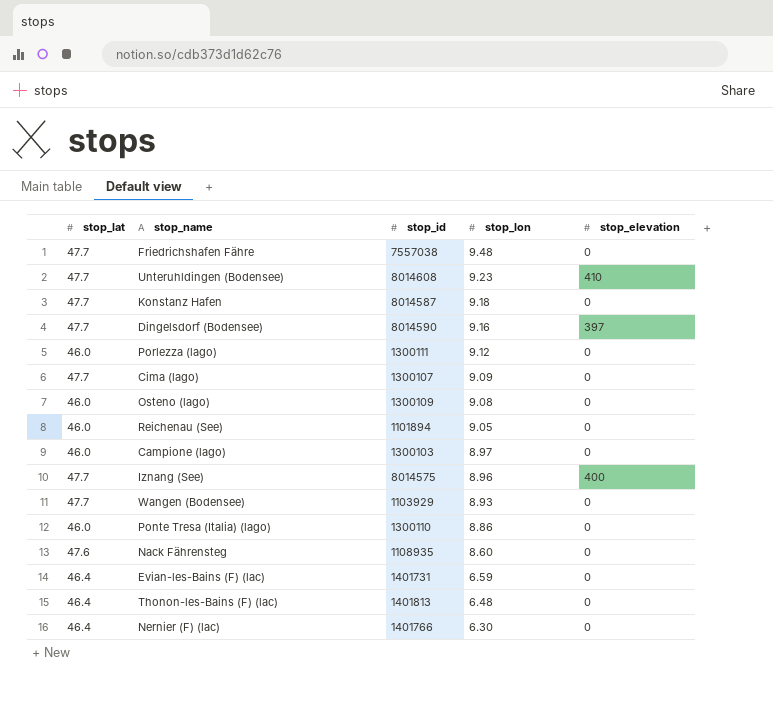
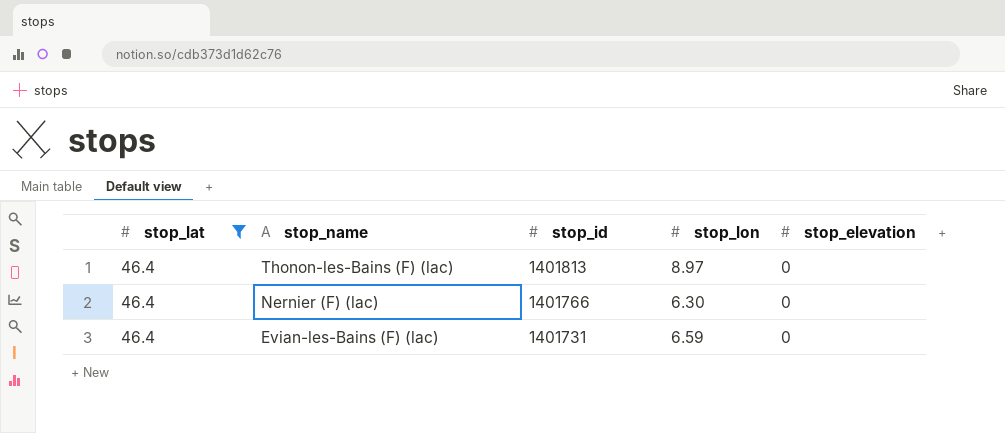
filter: none -> stop_lat = 46.4
row order: stop_lon descending -> stop_name descending
Thonon-les-Bains (F) (lac) | stop_lon: 6.48 -> 8.97

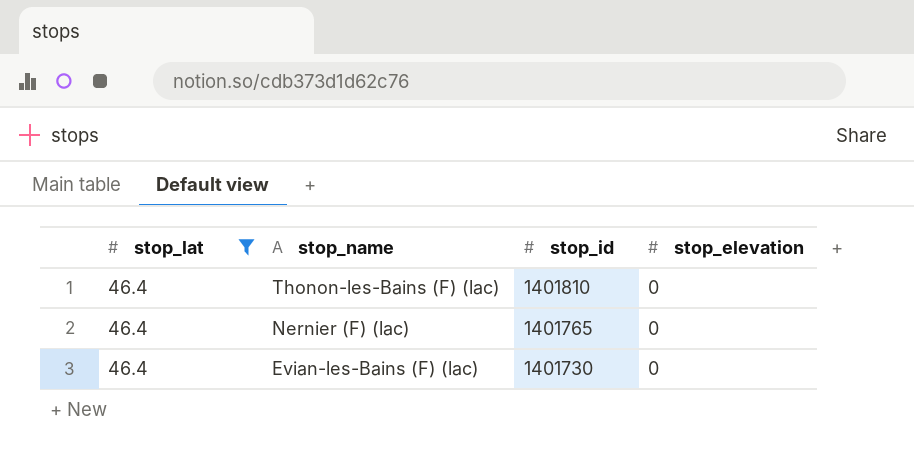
column stop_lon | position: 4 -> none
Thonon-les-Bains (F) (lac) | stop_id: 1401813 -> 1401810
Nernier (F) (lac) | stop_id: 1401766 -> 1401765
Evian-les-Bains (F) (lac) | stop_id: 1401731 -> 1401730

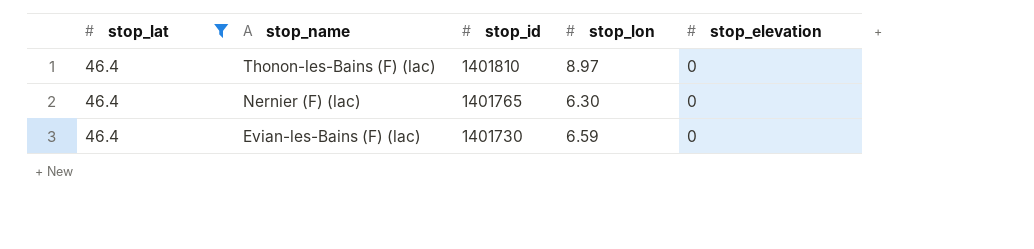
column stop_lon | position: none -> 4

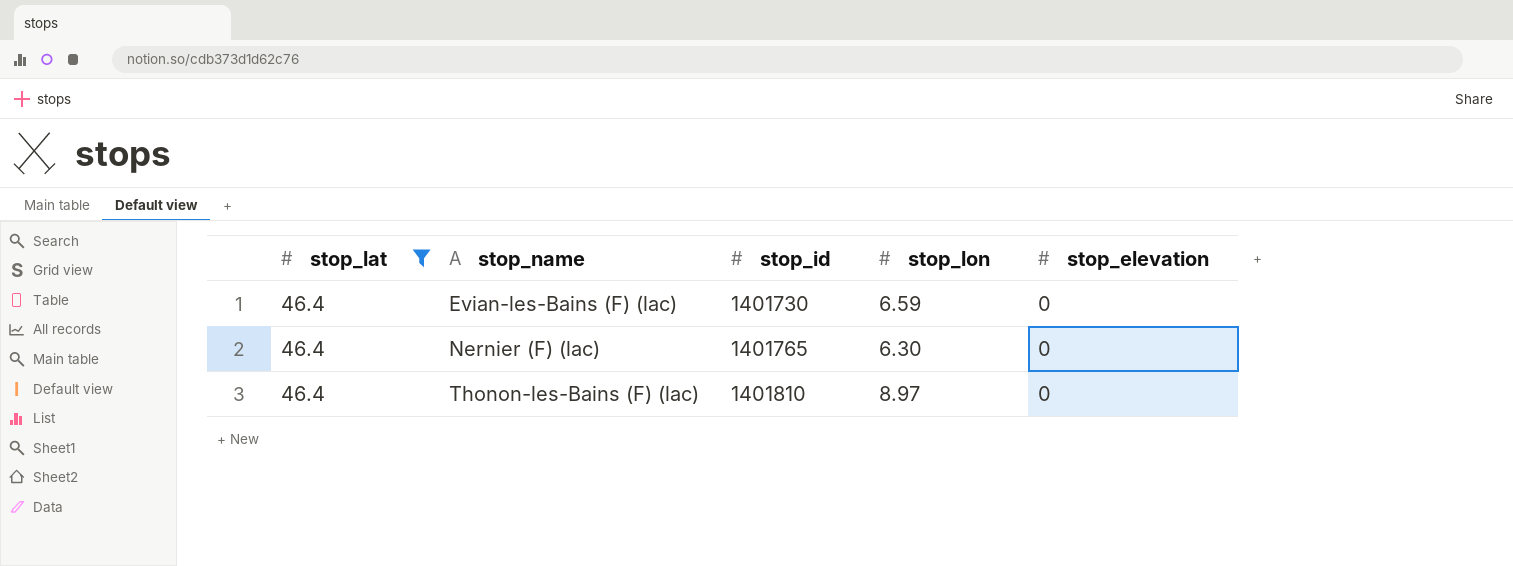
row order: stop_name descending -> stop_name ascending

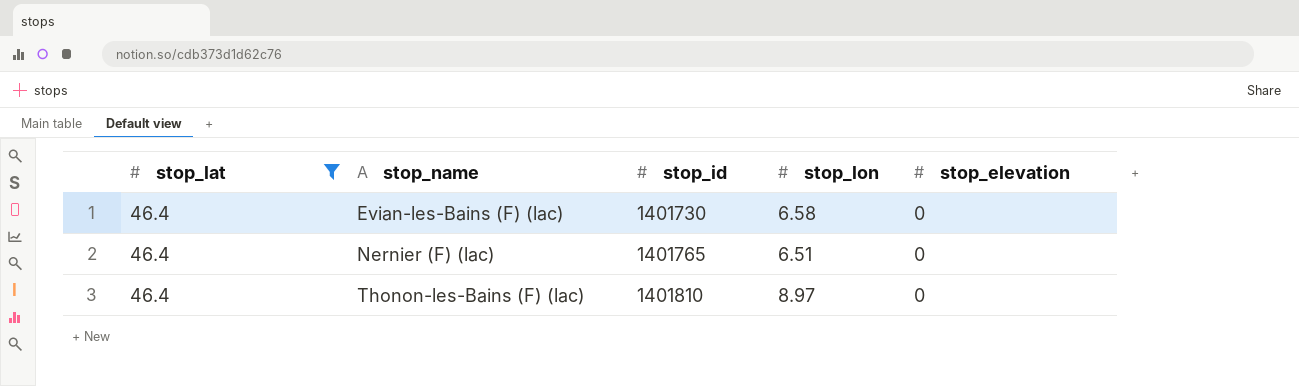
Evian-les-Bains (F) (lac) | stop_lon: 6.59 -> 6.58
Nernier (F) (lac) | stop_lon: 6.30 -> 6.51

